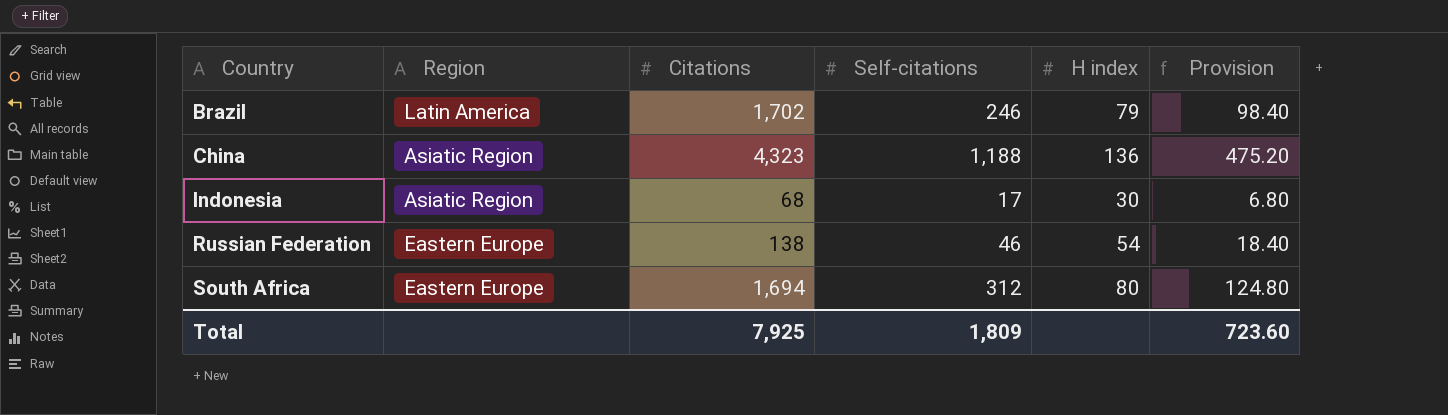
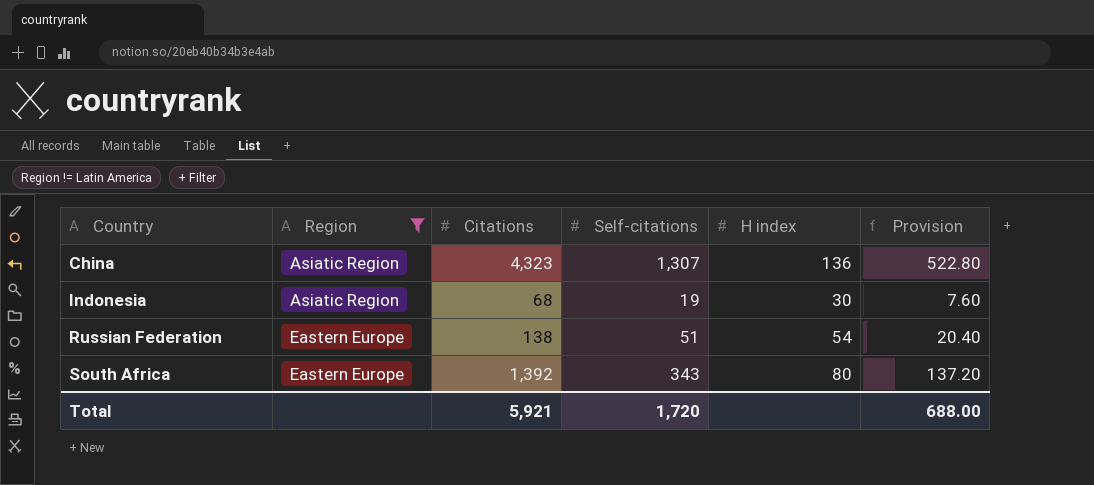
filter: none -> Region != Latin America
China | Self-citations: 1,188 -> 1,307
China | Provision: 475.20 -> 522.80
Indonesia | Self-citations: 17 -> 19
Indonesia | Provision: 6.80 -> 7.60
Russian Federation | Self-citations: 46 -> 51
Russian Federation | Provision: 18.40 -> 20.40
South Africa | Citations: 1,694 -> 1,392
South Africa | Self-citations: 312 -> 343
South Africa | Provision: 124.80 -> 137.20
Total | Citations: 7,925 -> 5,921
Total | Self-citations: 1,809 -> 1,720
Total | Provision: 723.60 -> 688.00

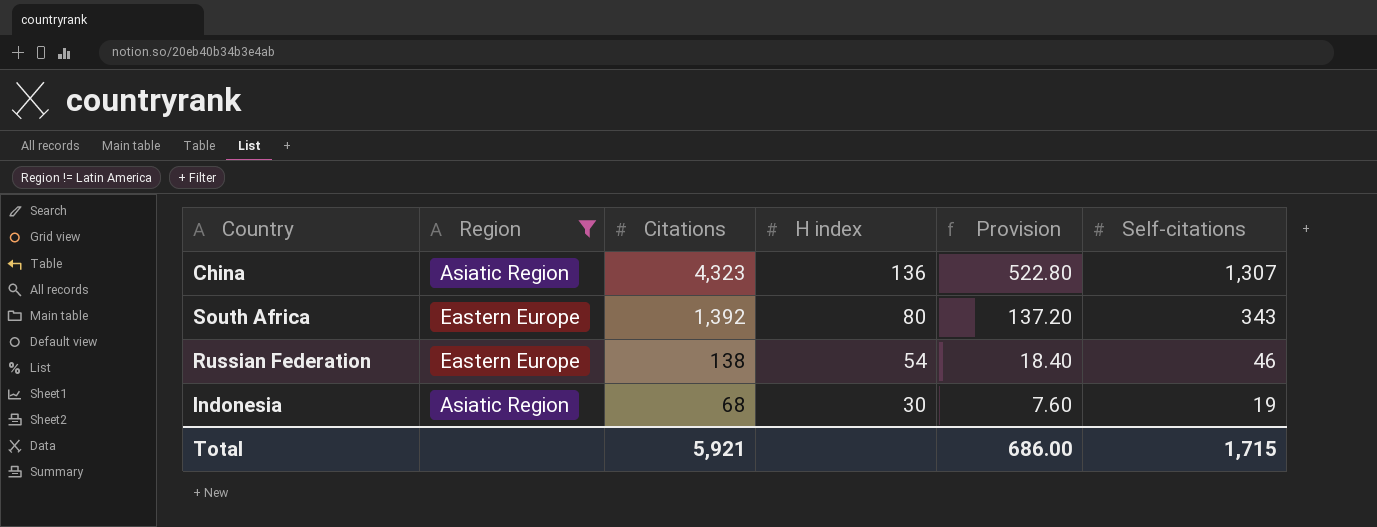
row order: Country ascending -> Citations descending
column Self-citations | position: 4 -> 6
Russian Federation | Provision: 20.40 -> 18.40
Russian Federation | Self-citations: 51 -> 46
Total | Provision: 688.00 -> 686.00
Total | Self-citations: 1,720 -> 1,715

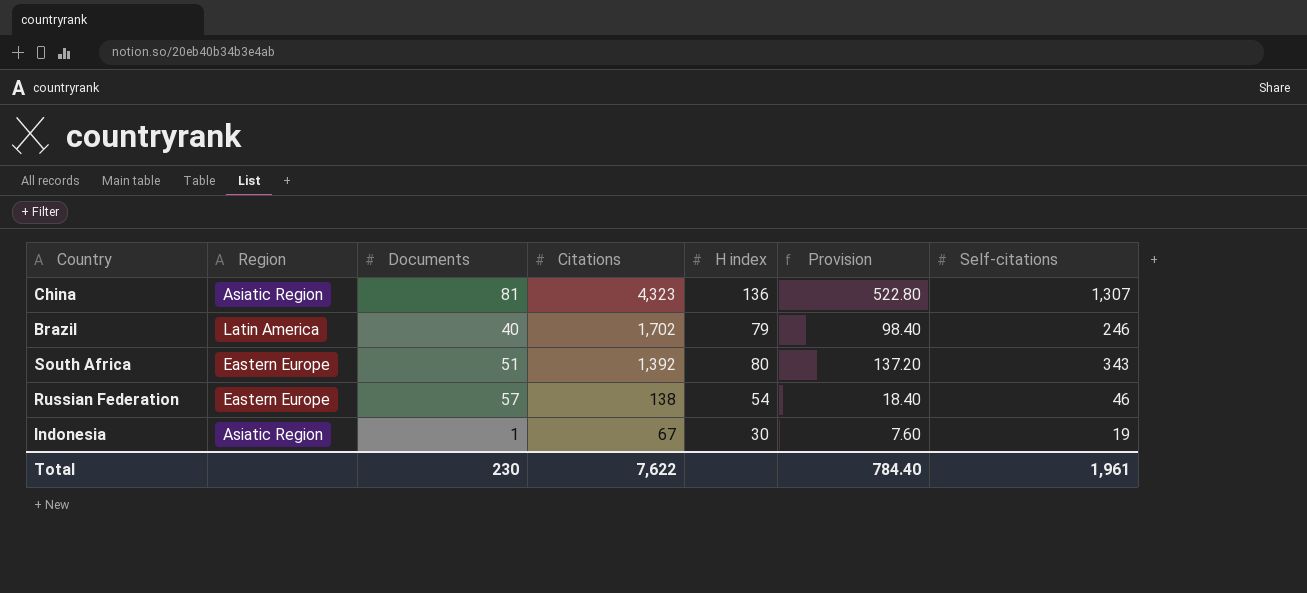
filter: Region != Latin America -> none
column Documents | position: none -> 3
Indonesia | Citations: 68 -> 67
Total | Citations: 5,921 -> 7,622
Total | Provision: 686.00 -> 784.40
Total | Self-citations: 1,715 -> 1,961

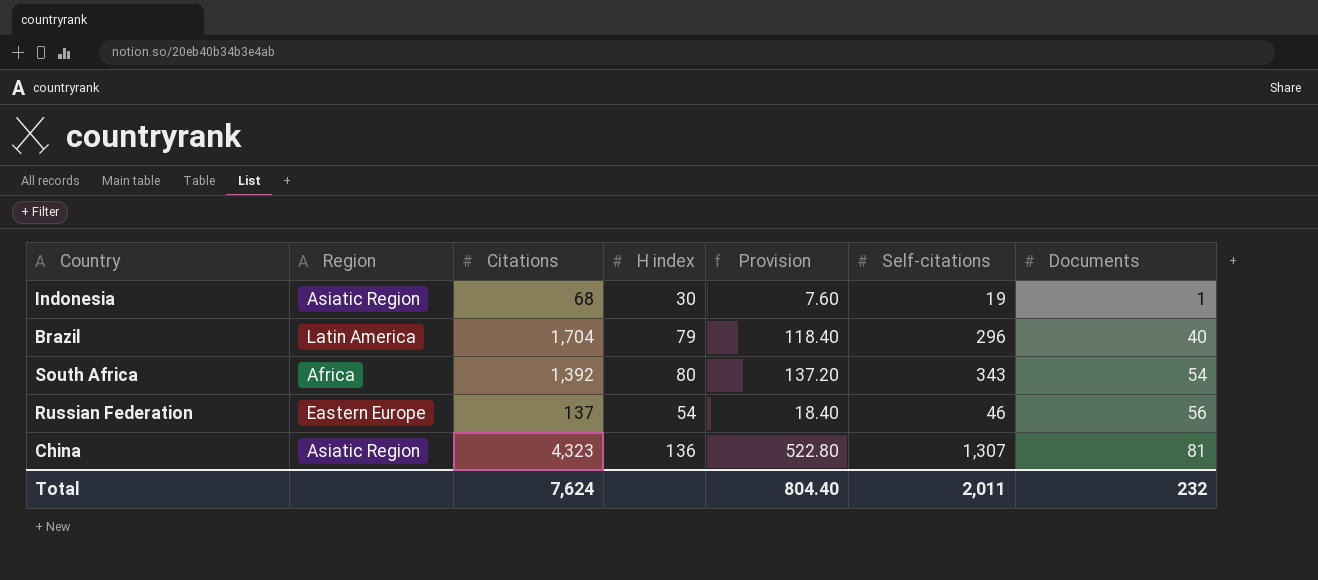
row order: Citations descending -> Documents ascending
column Documents | position: 3 -> 7
Indonesia | Citations: 67 -> 68
Brazil | Citations: 1,702 -> 1,704
Brazil | Provision: 98.40 -> 118.40
Brazil | Self-citations: 246 -> 296
South Africa | Region: Eastern Europe -> Africa
South Africa | Documents: 51 -> 54
Russian Federation | Citations: 138 -> 137
Russian Federation | Documents: 57 -> 56
Total | Citations: 7,622 -> 7,624
Total | Provision: 784.40 -> 804.40
Total | Self-citations: 1,961 -> 2,011
Total | Documents: 230 -> 232

